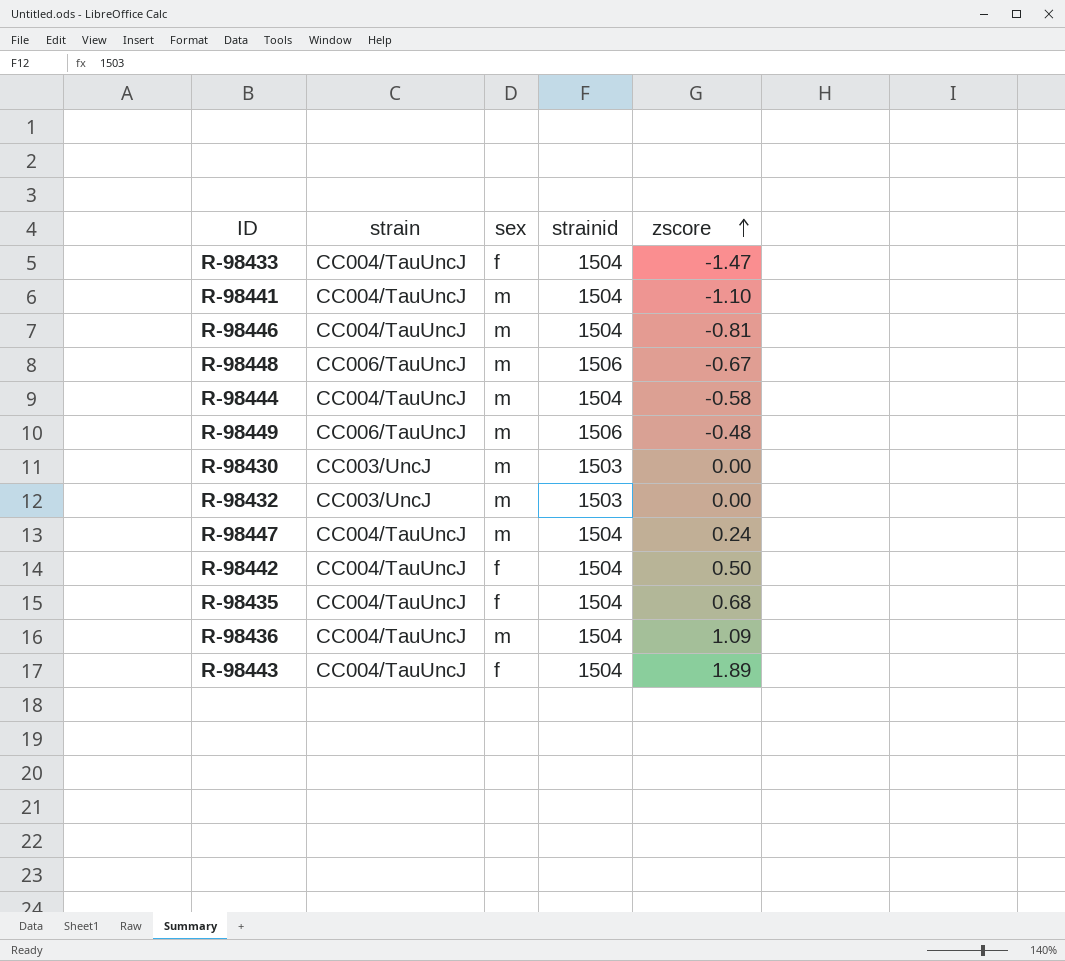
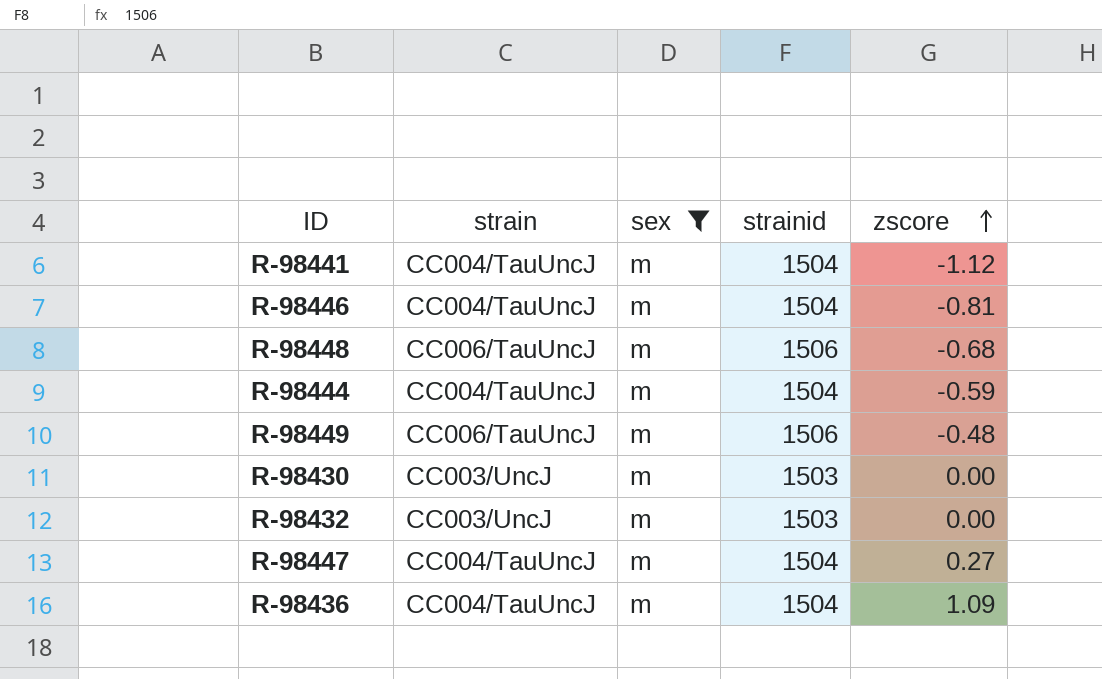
filter: none -> sex = m
R-98441 | zscore: -1.10 -> -1.12
R-98448 | zscore: -0.67 -> -0.68
R-98444 | zscore: -0.58 -> -0.59
R-98447 | zscore: 0.24 -> 0.27

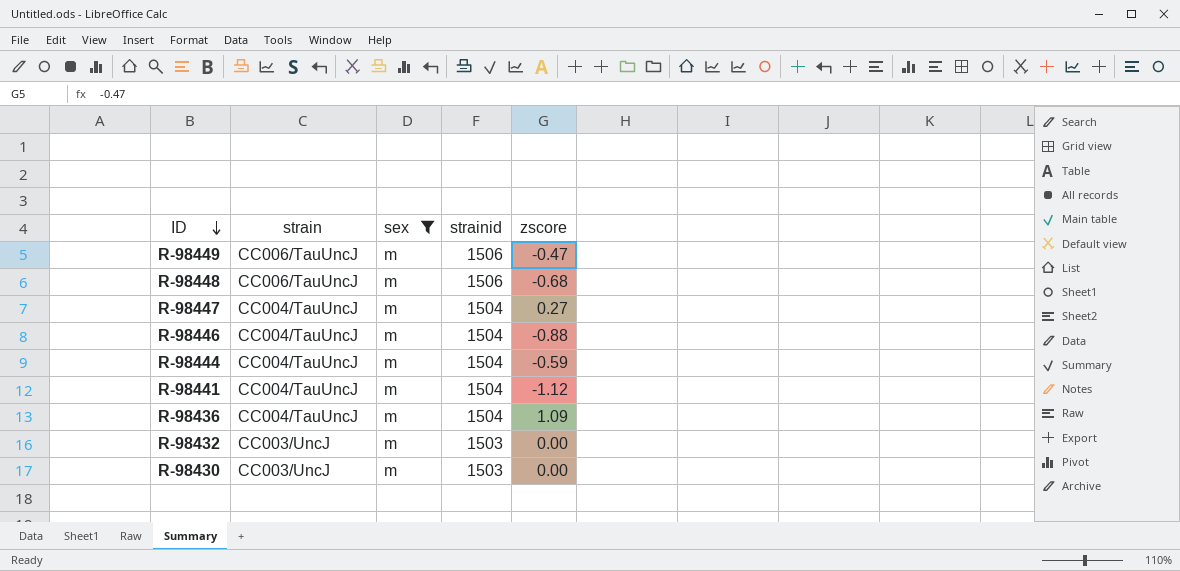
row order: zscore ascending -> ID descending
R-98449 | zscore: -0.48 -> -0.47
R-98446 | zscore: -0.81 -> -0.88

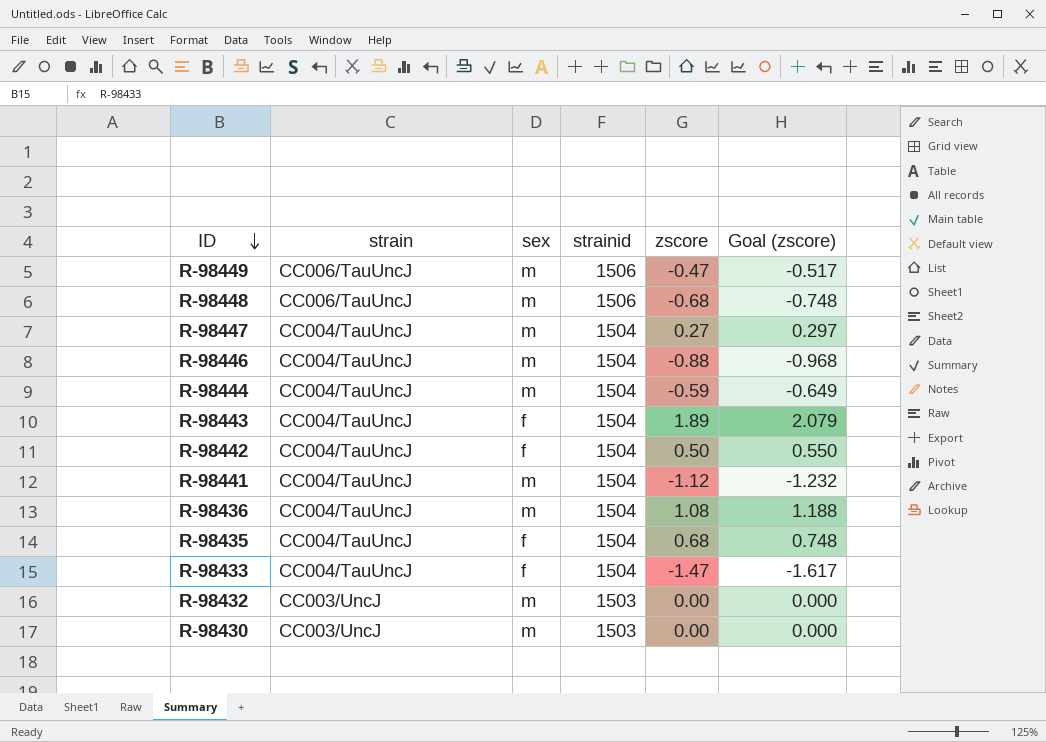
filter: sex = m -> none
column Goal (zscore) | formula: none -> [zscore] * 1.1
R-98436 | zscore: 1.09 -> 1.08

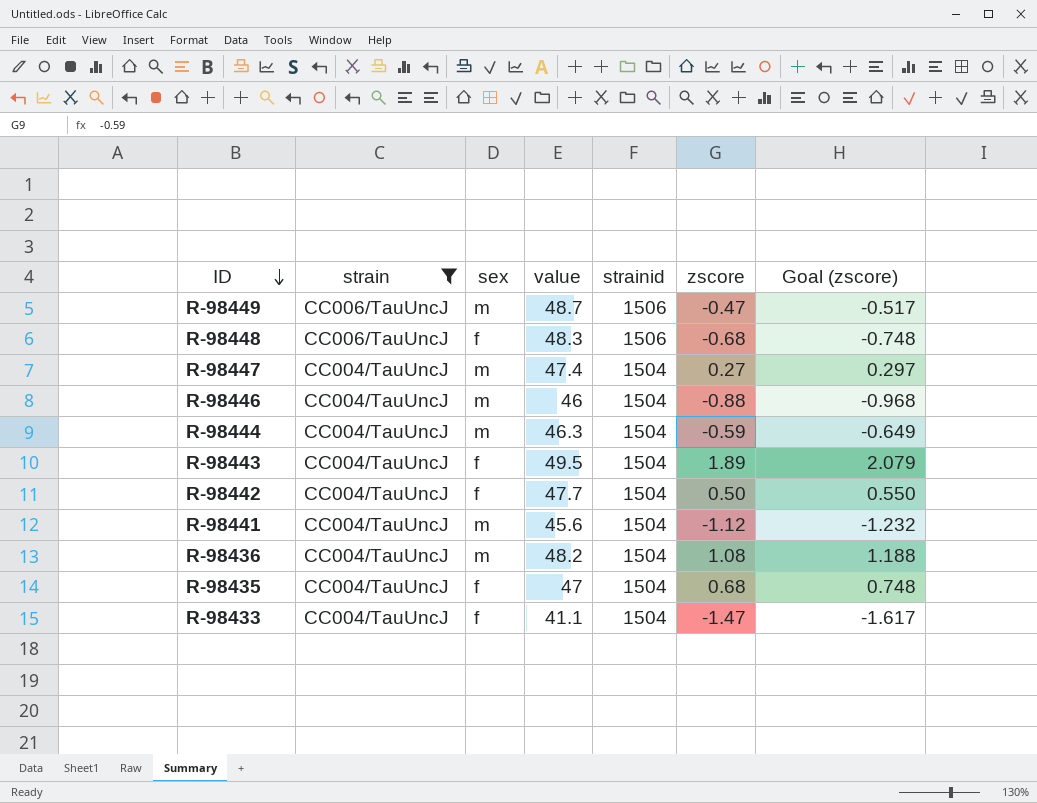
filter: none -> strain != CC003/UncJ
column value | position: none -> 4
R-98448 | sex: m -> f

